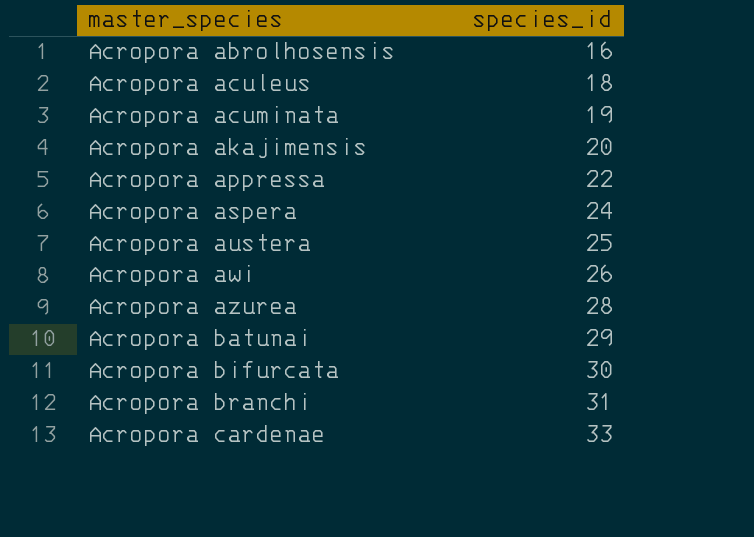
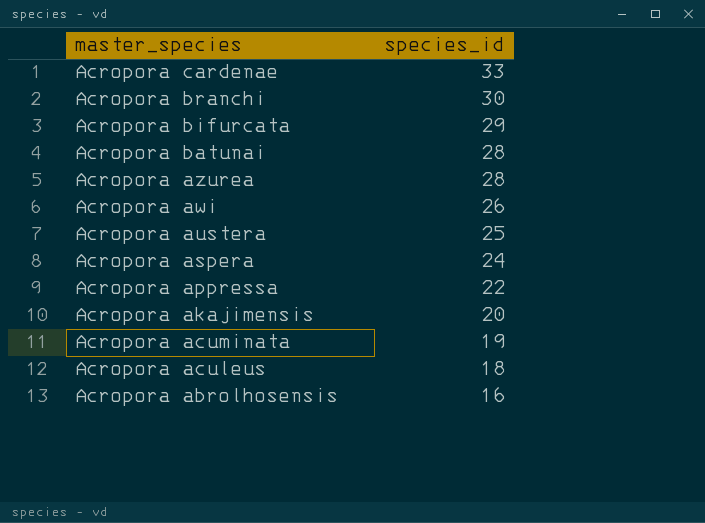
row order: master_species ascending -> master_species descending
Acropora branchi | species_id: 31 -> 30
Acropora bifurcata | species_id: 30 -> 29
Acropora batunai | species_id: 29 -> 28

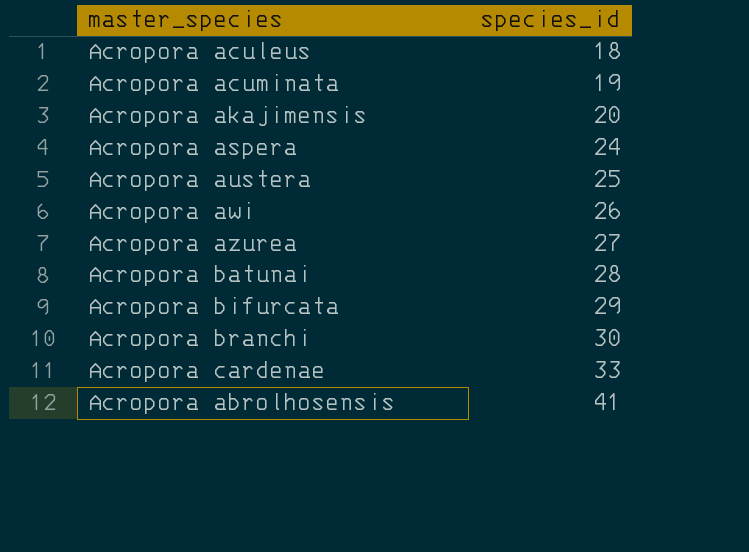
row order: master_species descending -> species_id ascending
row Acropora appressa: 22 -> none
Acropora azurea | species_id: 28 -> 27
Acropora abrolhosensis | species_id: 16 -> 41

